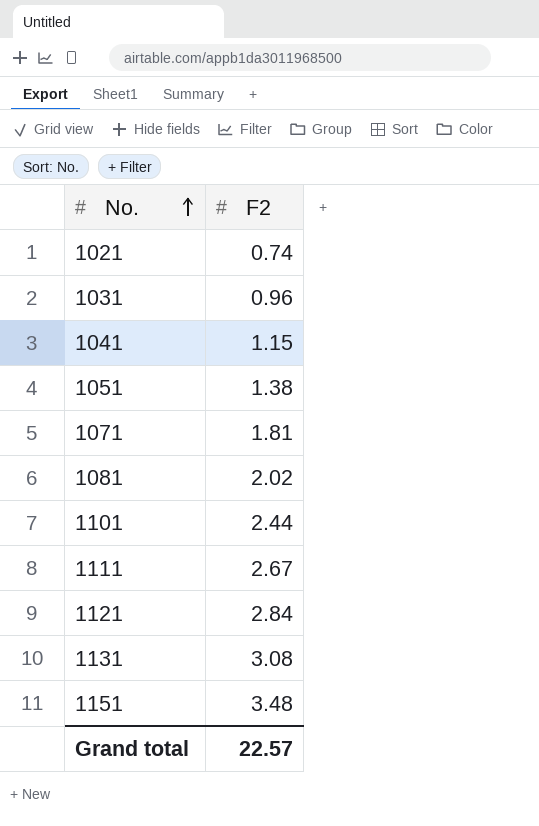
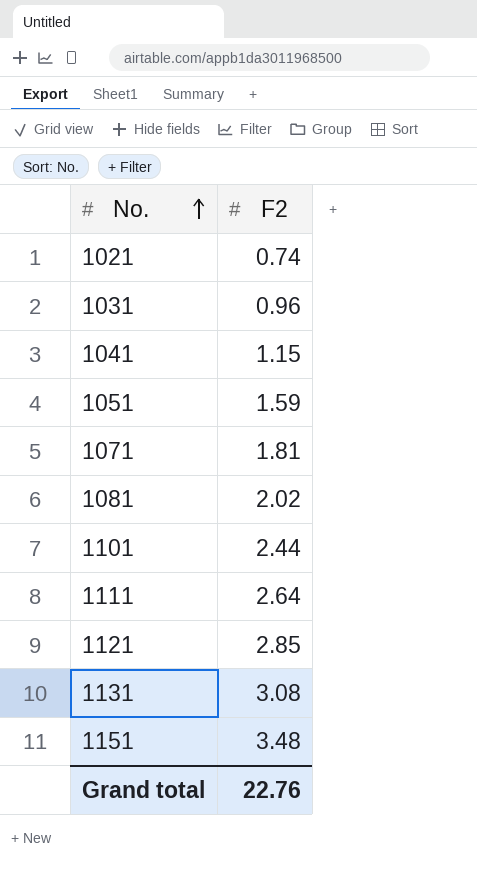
1051 | F2: 1.38 -> 1.59
1111 | F2: 2.67 -> 2.64
1121 | F2: 2.84 -> 2.85
Grand total | F2: 22.57 -> 22.76

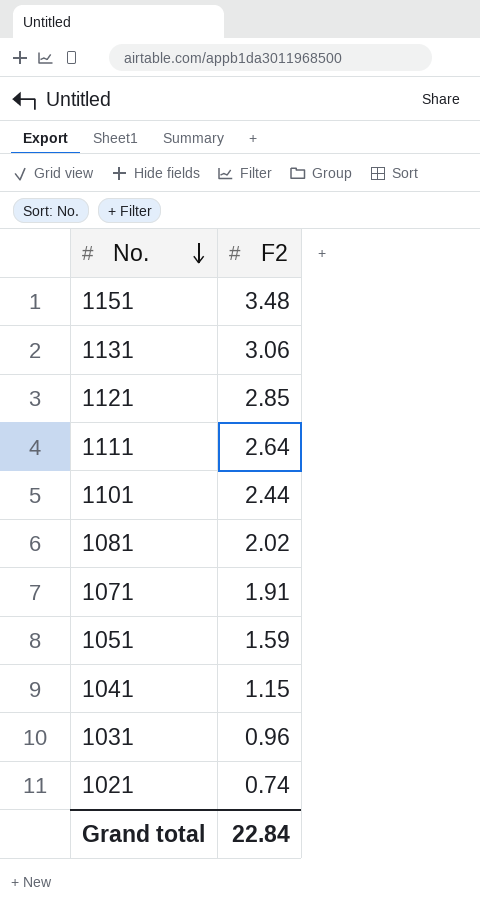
row order: No. ascending -> No. descending
1131 | F2: 3.08 -> 3.06
1071 | F2: 1.81 -> 1.91
Grand total | F2: 22.76 -> 22.84

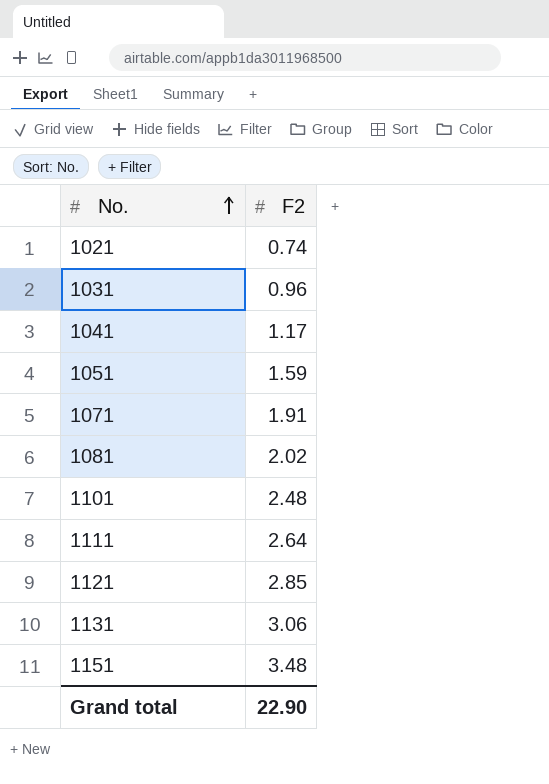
row order: No. descending -> No. ascending
1041 | F2: 1.15 -> 1.17
1101 | F2: 2.44 -> 2.48
Grand total | F2: 22.84 -> 22.90

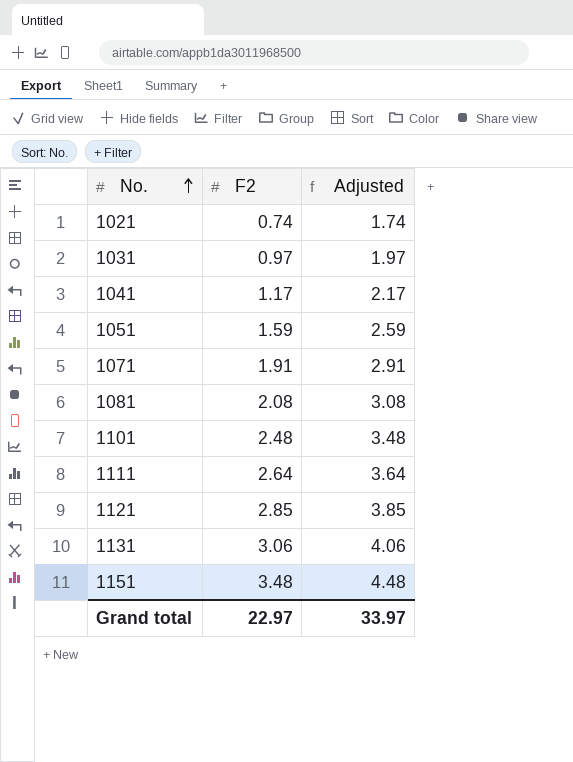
column Adjusted | formula: none -> [F2] + 1
1031 | F2: 0.96 -> 0.97
1081 | F2: 2.02 -> 2.08
Grand total | F2: 22.90 -> 22.97

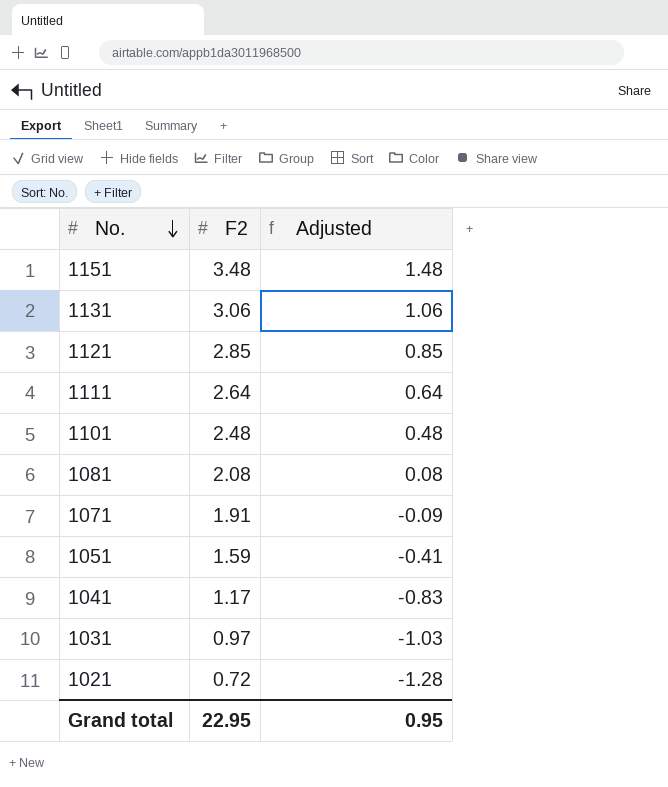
row order: No. ascending -> No. descending
column Adjusted | formula: [F2] + 1 -> [F2] - 2
1021 | F2: 0.74 -> 0.72
Grand total | F2: 22.97 -> 22.95
Grand total | Adjusted: 33.97 -> 0.95

